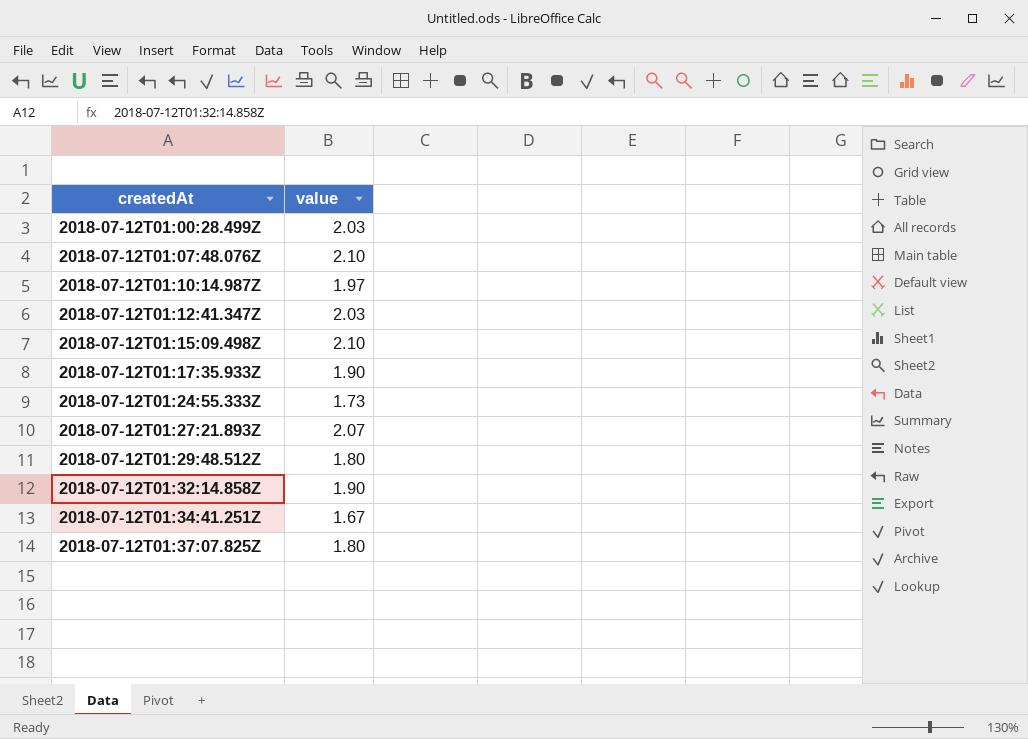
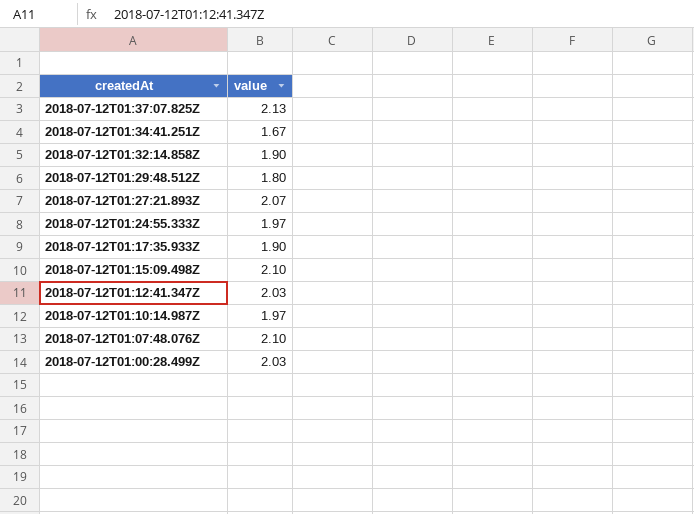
row order: createdAt ascending -> createdAt descending
2018-07-12T01:37:07.825Z | value: 1.80 -> 2.13
2018-07-12T01:24:55.333Z | value: 1.73 -> 1.97

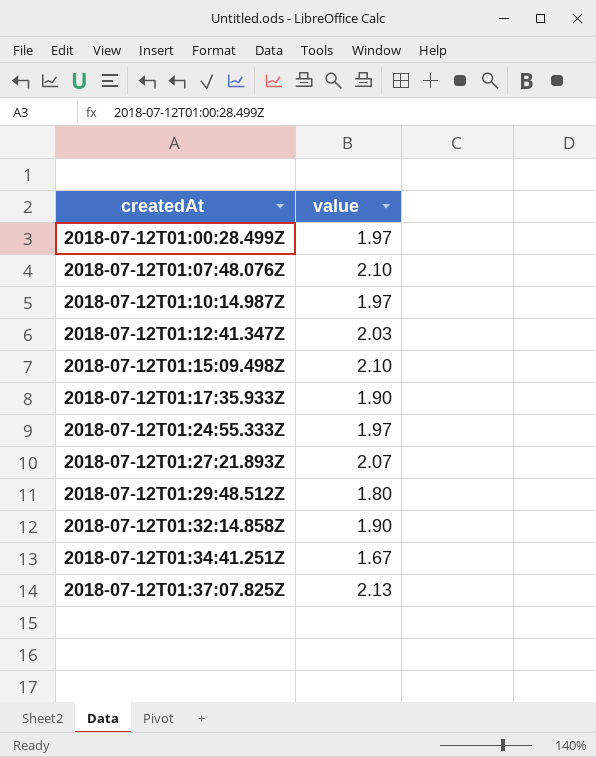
row order: createdAt descending -> createdAt ascending
2018-07-12T01:00:28.499Z | value: 2.03 -> 1.97

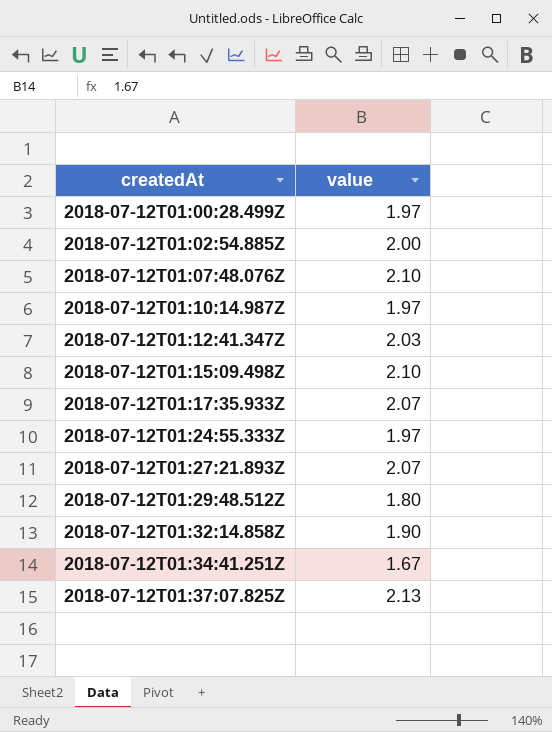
row 2018-07-12T01:02:54.885Z: none -> 2.00
2018-07-12T01:17:35.933Z | value: 1.90 -> 2.07

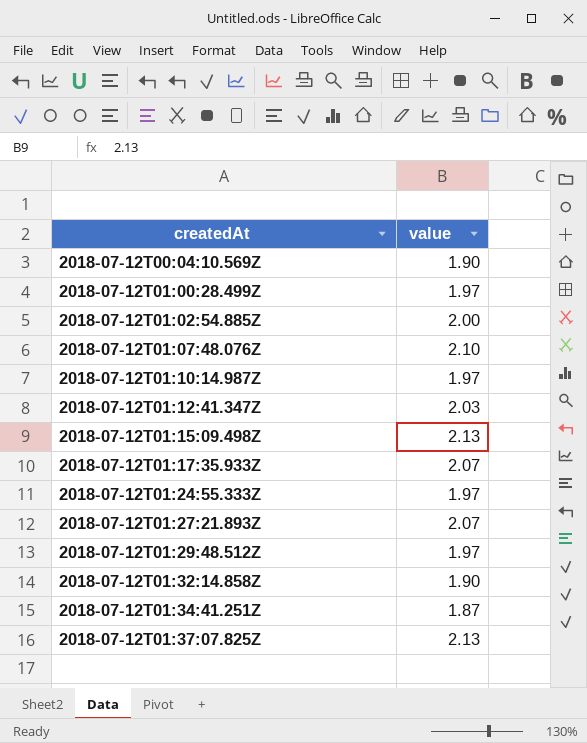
row 2018-07-12T00:04:10.569Z: none -> 1.90
2018-07-12T01:15:09.498Z | value: 2.10 -> 2.13
2018-07-12T01:29:48.512Z | value: 1.80 -> 1.97
2018-07-12T01:34:41.251Z | value: 1.67 -> 1.87

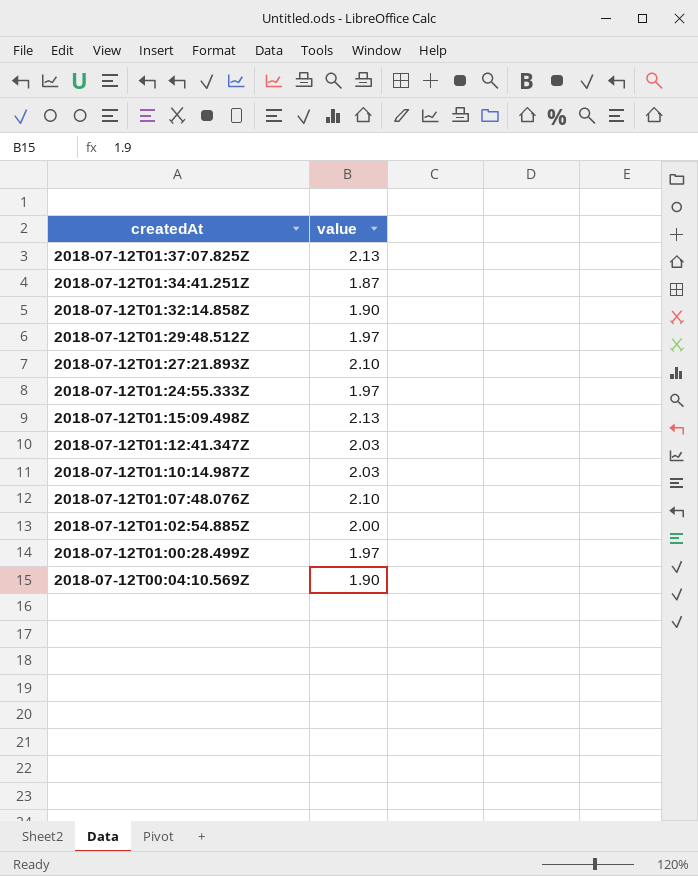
row order: createdAt ascending -> createdAt descending
row 2018-07-12T01:17:35.933Z: 2.07 -> none
2018-07-12T01:27:21.893Z | value: 2.07 -> 2.10
2018-07-12T01:10:14.987Z | value: 1.97 -> 2.03

